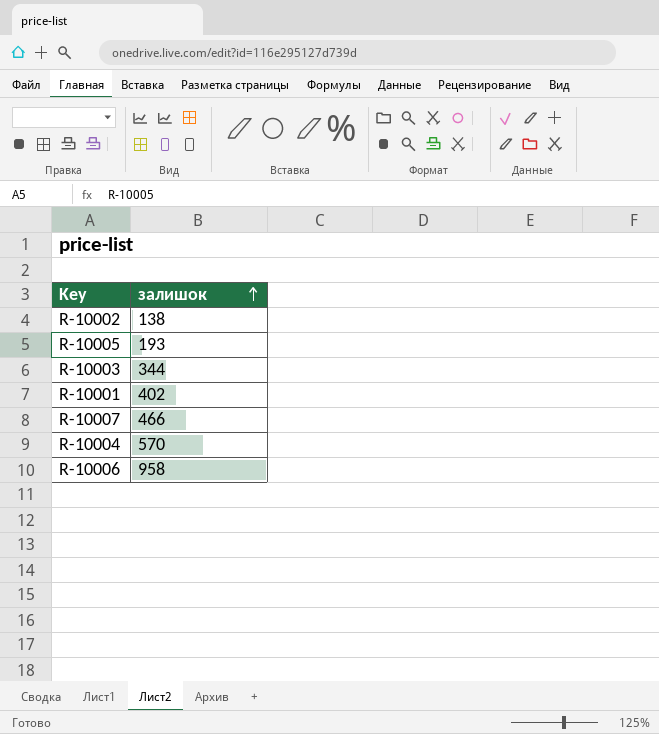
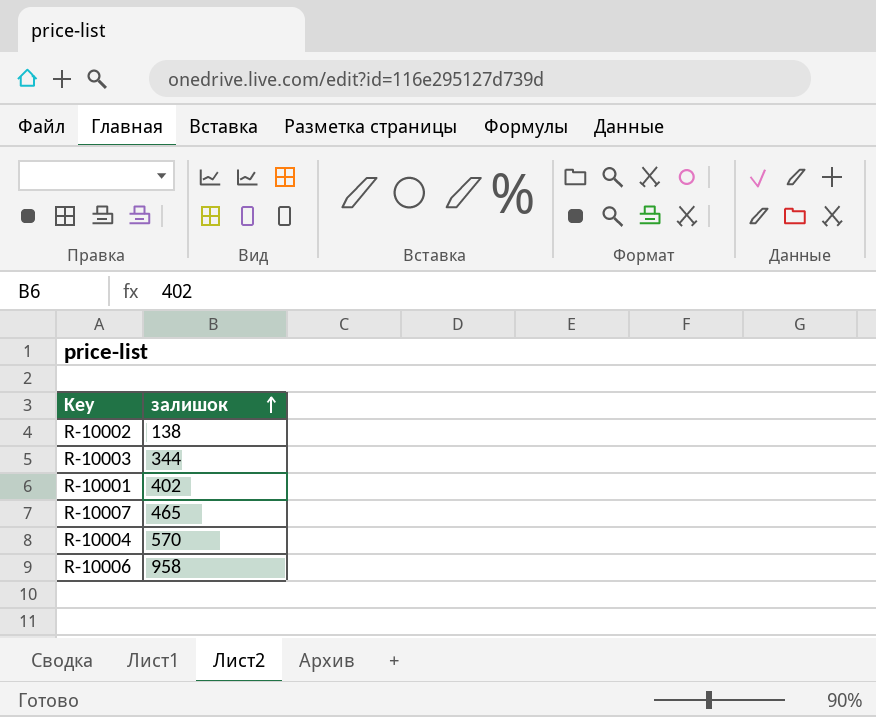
row R-10005: 193 -> none
R-10007 | залишок: 466 -> 465

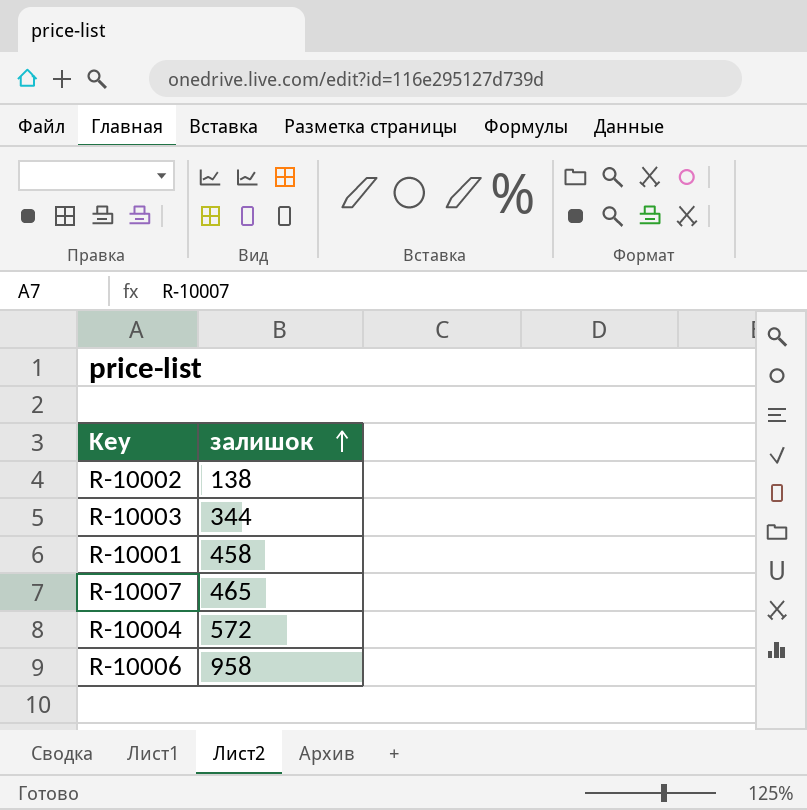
R-10001 | залишок: 402 -> 458
R-10004 | залишок: 570 -> 572

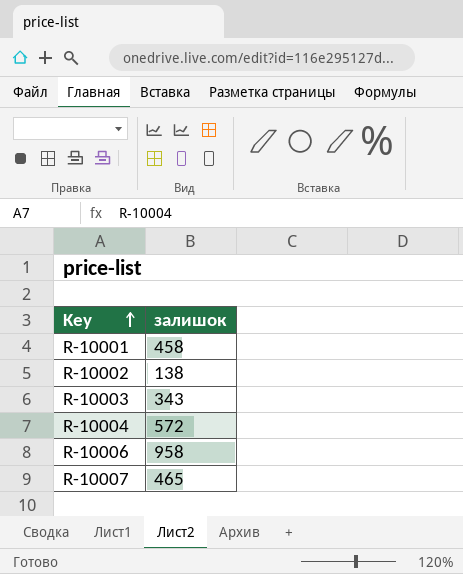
row order: залишок ascending -> Key ascending
R-10003 | залишок: 344 -> 343

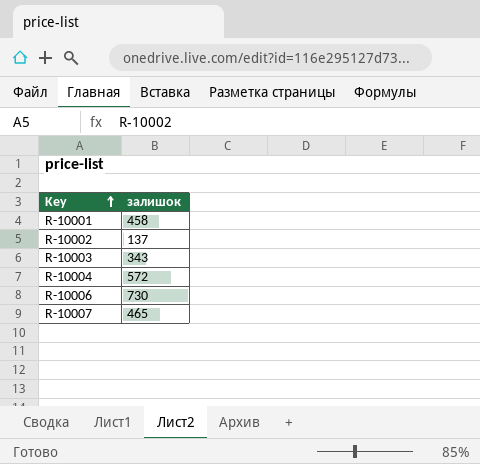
R-10002 | залишок: 138 -> 137
R-10006 | залишок: 958 -> 730

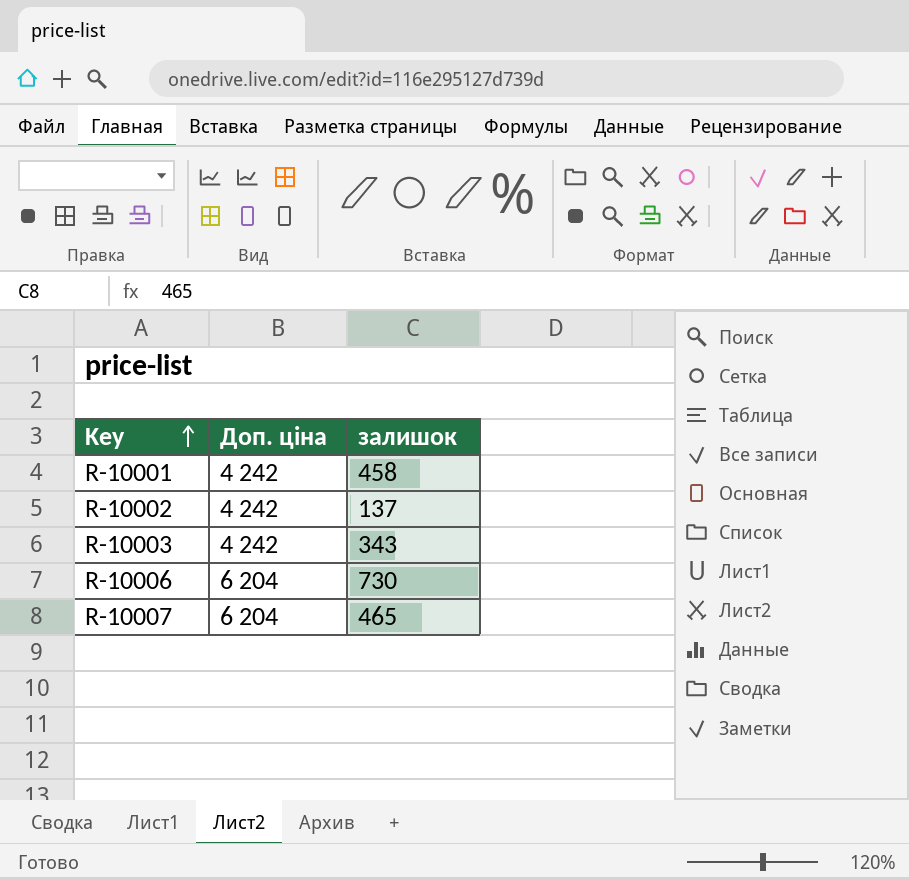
column Доп. ціна | position: none -> 2
row R-10004: 572 -> none

